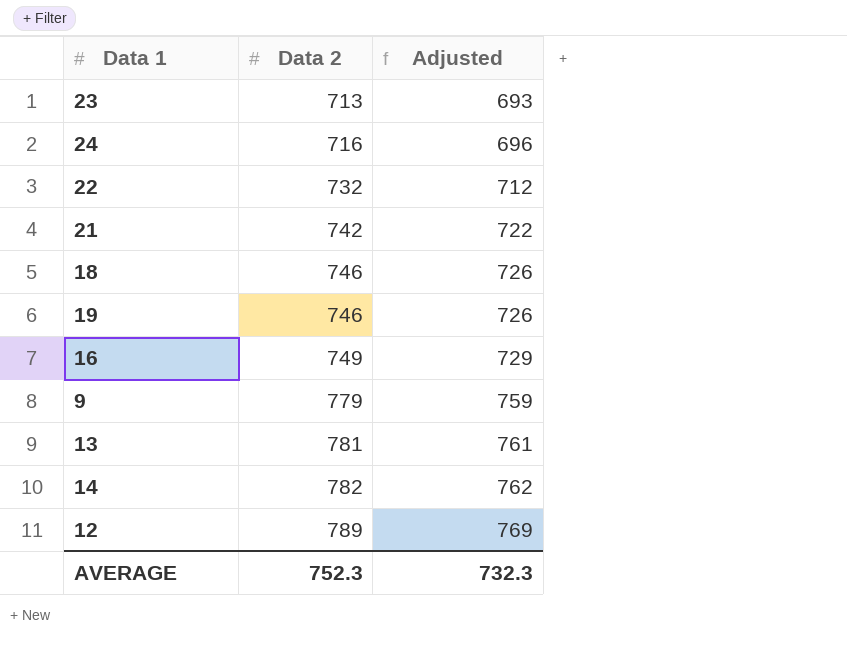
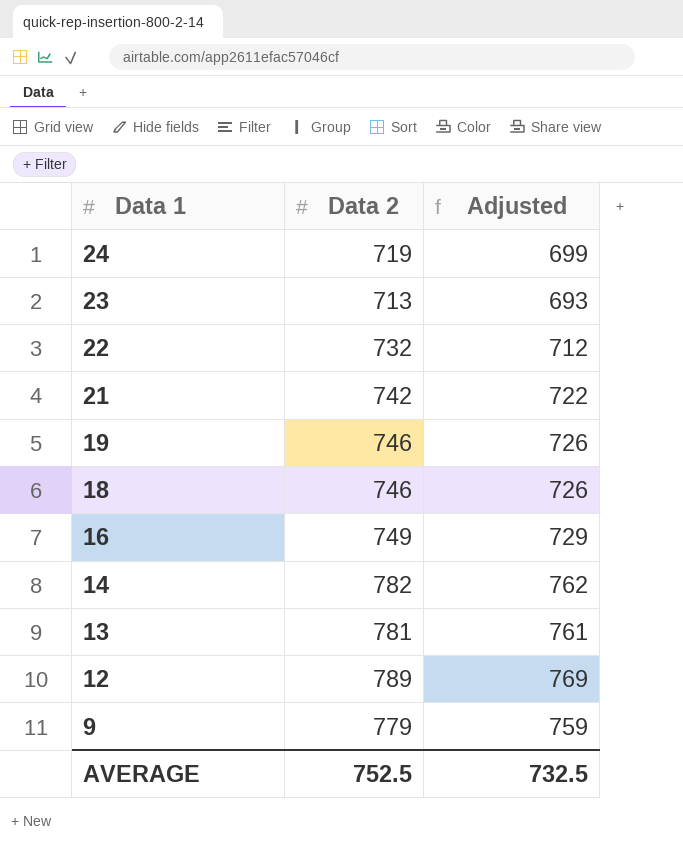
row order: Data 2 ascending -> Data 1 descending
24 | Data 2: 716 -> 719
24 | Adjusted: 696 -> 699
AVERAGE | Data 2: 752.3 -> 752.5
AVERAGE | Adjusted: 732.3 -> 732.5

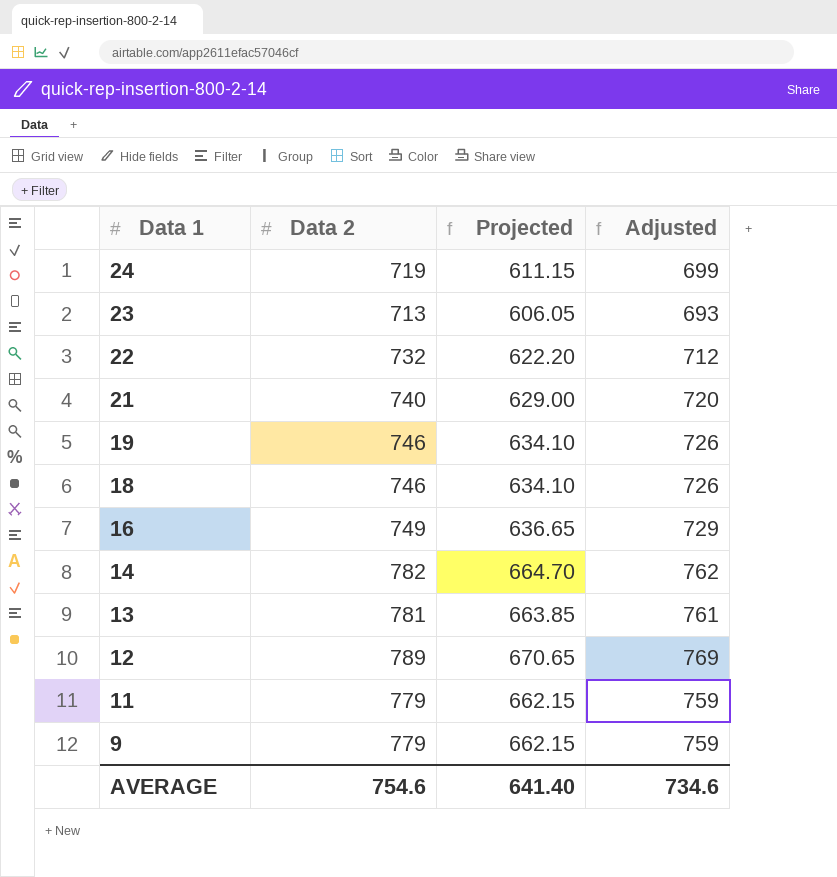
column Projected | formula: none -> [Data 2] * 0.85
21 | Data 2: 742 -> 740
21 | Adjusted: 722 -> 720
row 11: none -> 779 | 662.15 | 759
AVERAGE | Data 2: 752.5 -> 754.6
AVERAGE | Adjusted: 732.5 -> 734.6

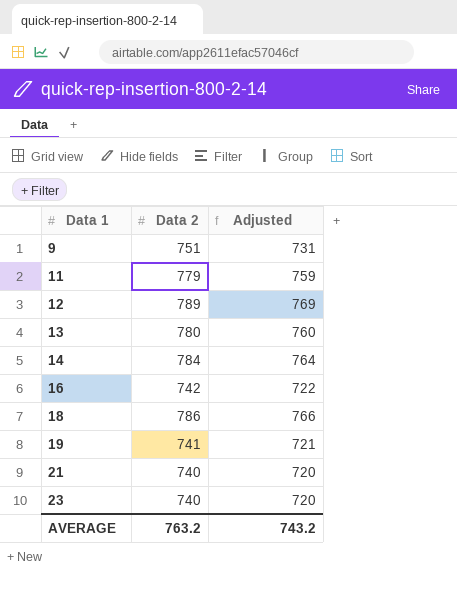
row order: Data 1 descending -> Data 1 ascending
column Projected | formula: [Data 2] * 0.85 -> none
row 24: 719 | 611.15 | 699 -> none
row 22: 732 | 622.20 | 712 -> none
9 | Data 2: 779 -> 751
9 | Adjusted: 759 -> 731
13 | Data 2: 781 -> 780
13 | Adjusted: 761 -> 760
14 | Data 2: 782 -> 784
14 | Adjusted: 762 -> 764
16 | Data 2: 749 -> 742
16 | Adjusted: 729 -> 722
18 | Data 2: 746 -> 786
18 | Adjusted: 726 -> 766
19 | Data 2: 746 -> 741
19 | Adjusted: 726 -> 721
23 | Data 2: 713 -> 740
23 | Adjusted: 693 -> 720
AVERAGE | Data 2: 754.6 -> 763.2
AVERAGE | Adjusted: 734.6 -> 743.2

